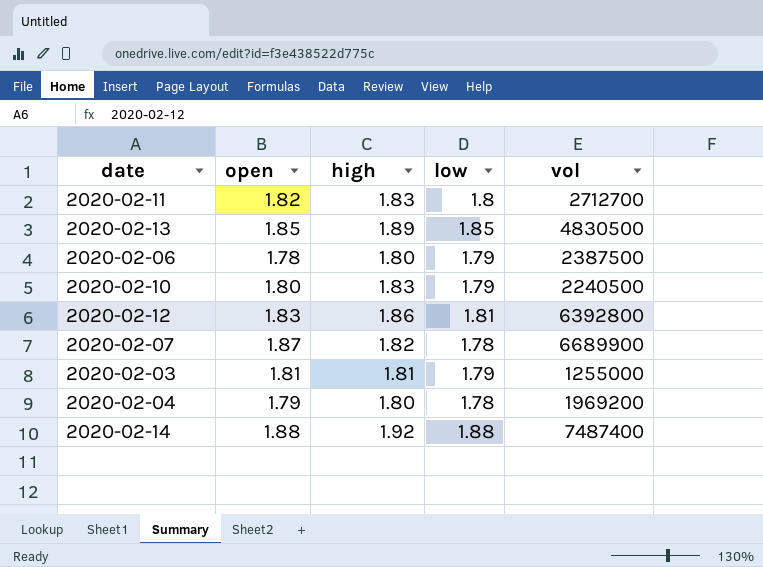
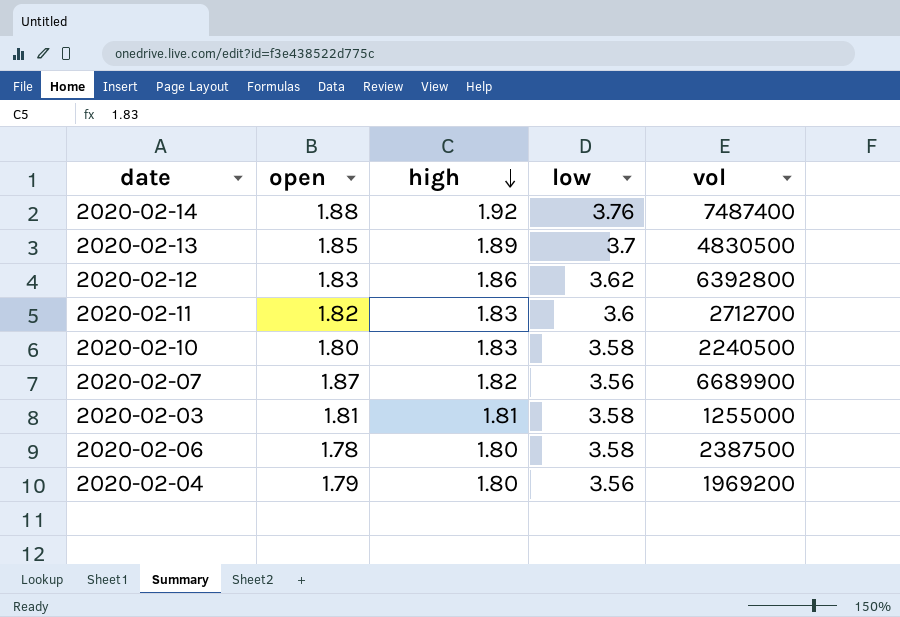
row order: none -> high descending
2020-02-14 | low: 1.88 -> 3.76
2020-02-13 | low: 1.85 -> 3.7
2020-02-12 | low: 1.81 -> 3.62
2020-02-11 | low: 1.8 -> 3.6
2020-02-10 | low: 1.79 -> 3.58
2020-02-07 | low: 1.78 -> 3.56
2020-02-03 | low: 1.79 -> 3.58
2020-02-06 | low: 1.79 -> 3.58
2020-02-04 | low: 1.78 -> 3.56

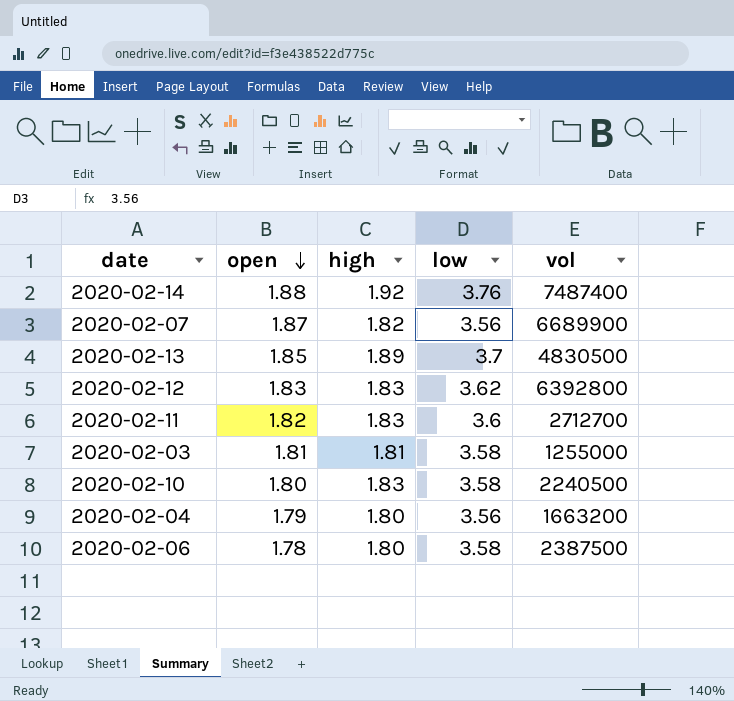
row order: high descending -> open descending
2020-02-12 | high: 1.86 -> 1.83
2020-02-04 | vol: 1969200 -> 1663200

